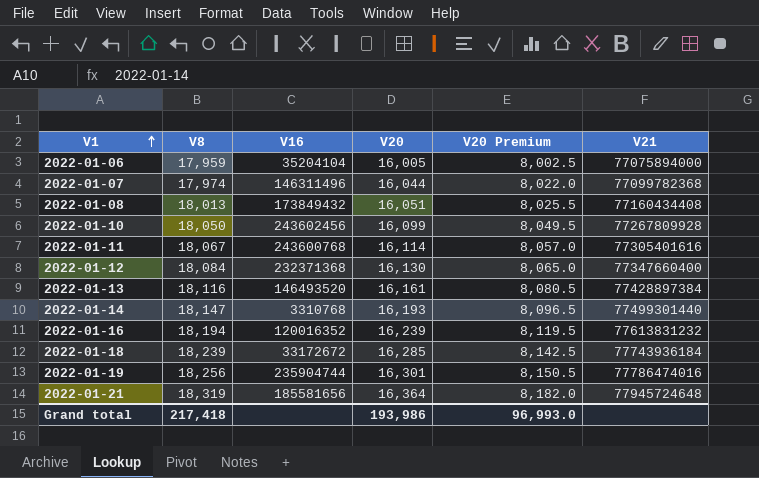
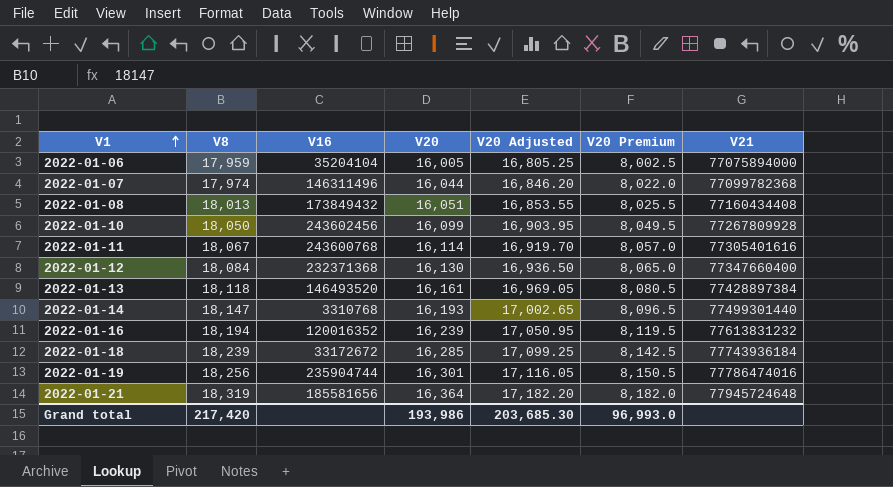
column V20 Adjusted | formula: none -> [V20] * 1.05
2022-01-13 | V8: 18,116 -> 18,118
Grand total | V8: 217,418 -> 217,420

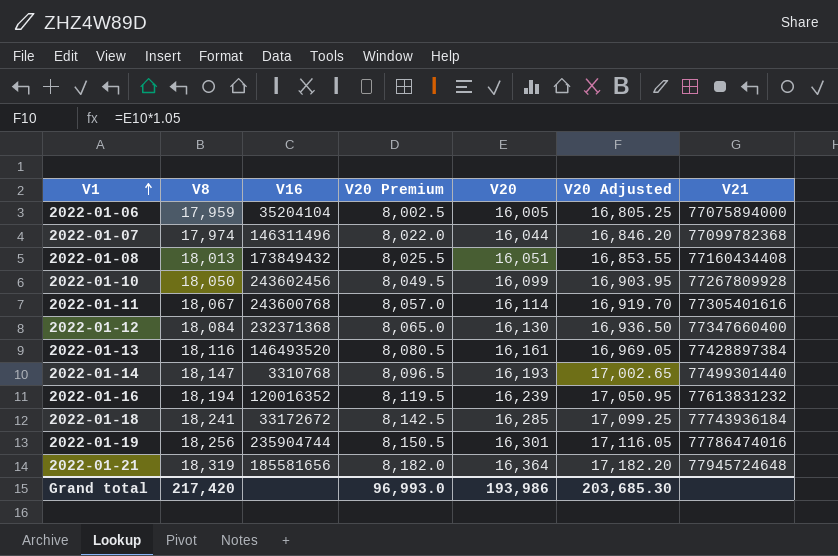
column V20 Premium | position: 6 -> 4
2022-01-13 | V8: 18,118 -> 18,116
2022-01-18 | V8: 18,239 -> 18,241

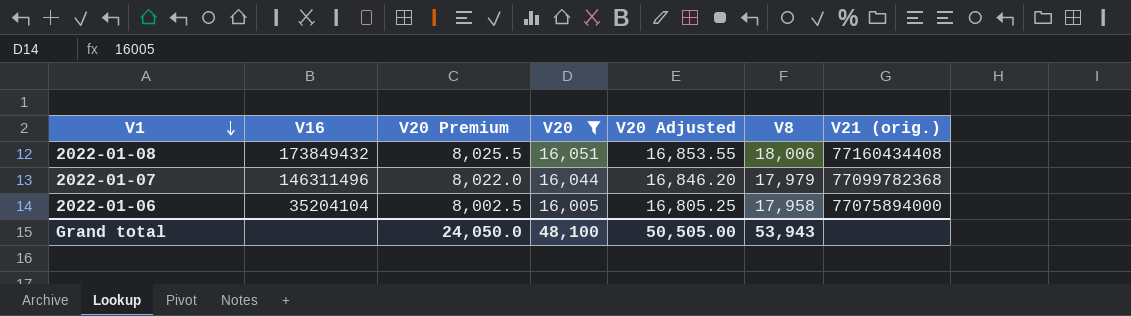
filter: none -> V20 <= 16,051
row order: V1 ascending -> V1 descending
column V8 | position: 2 -> 6
column name: V21 -> V21 (orig.)
2022-01-08 | V8: 18,013 -> 18,006
2022-01-07 | V8: 17,974 -> 17,979
2022-01-06 | V8: 17,959 -> 17,958
Grand total | V20 Premium: 96,993.0 -> 24,050.0
Grand total | V20: 193,986 -> 48,100
Grand total | V20 Adjusted: 203,685.30 -> 50,505.00
Grand total | V8: 217,420 -> 53,943

